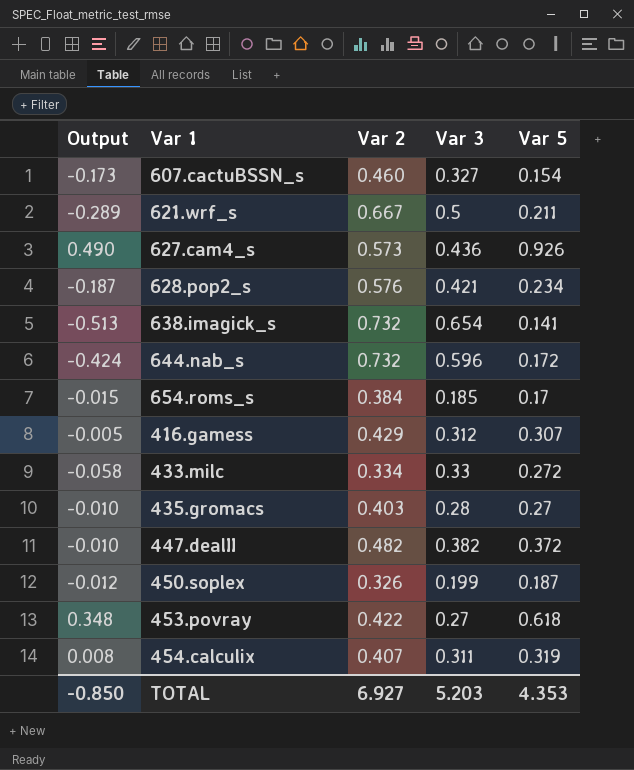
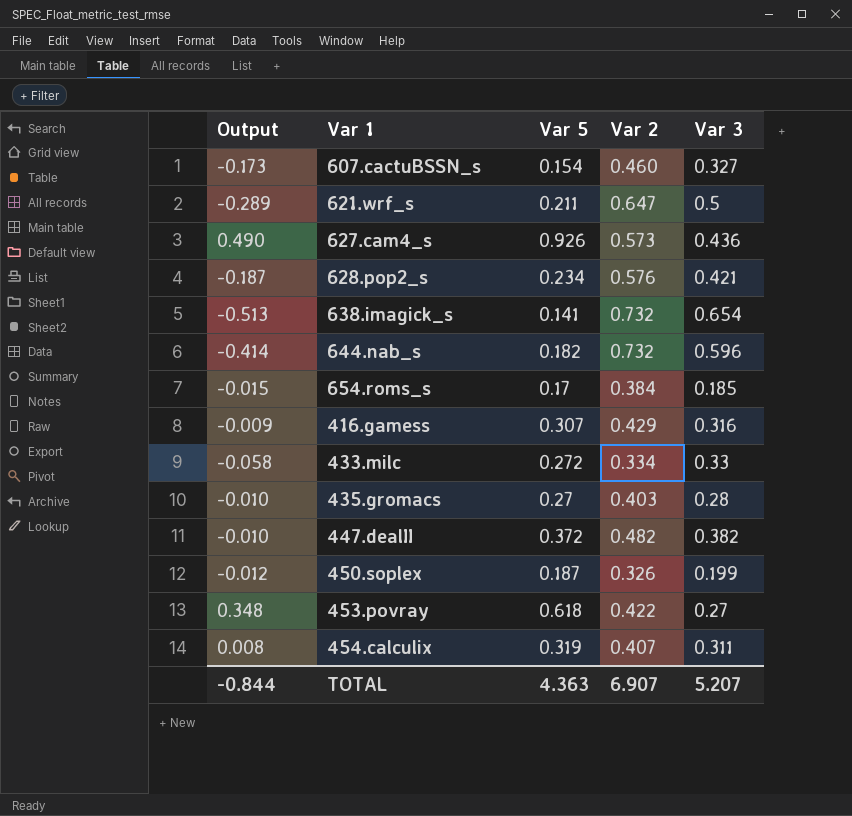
column Var 5 | position: 5 -> 3
621.wrf_s | Var 2: 0.667 -> 0.647
644.nab_s | Output: -0.424 -> -0.414
644.nab_s | Var 5: 0.172 -> 0.182
416.gamess | Output: -0.005 -> -0.009
416.gamess | Var 3: 0.312 -> 0.316
TOTAL | Output: -0.850 -> -0.844
TOTAL | Var 5: 4.353 -> 4.363
TOTAL | Var 2: 6.927 -> 6.907
TOTAL | Var 3: 5.203 -> 5.207

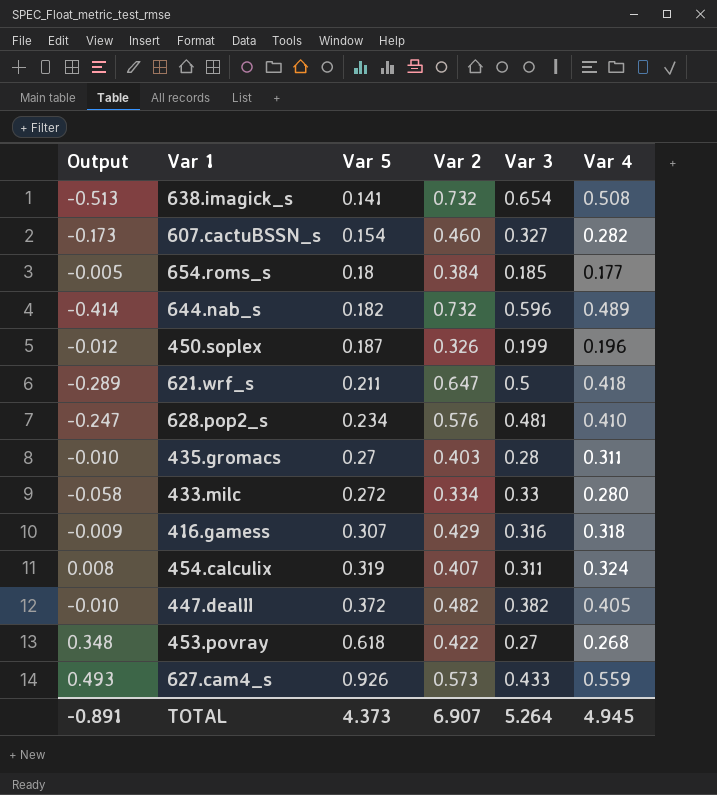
row order: none -> Var 5 ascending
column Var 4 | position: none -> 6
654.roms_s | Output: -0.015 -> -0.005
654.roms_s | Var 5: 0.17 -> 0.18
628.pop2_s | Output: -0.187 -> -0.247
628.pop2_s | Var 3: 0.421 -> 0.481
627.cam4_s | Output: 0.490 -> 0.493
627.cam4_s | Var 3: 0.436 -> 0.433
TOTAL | Output: -0.844 -> -0.891
TOTAL | Var 5: 4.363 -> 4.373
TOTAL | Var 3: 5.207 -> 5.264

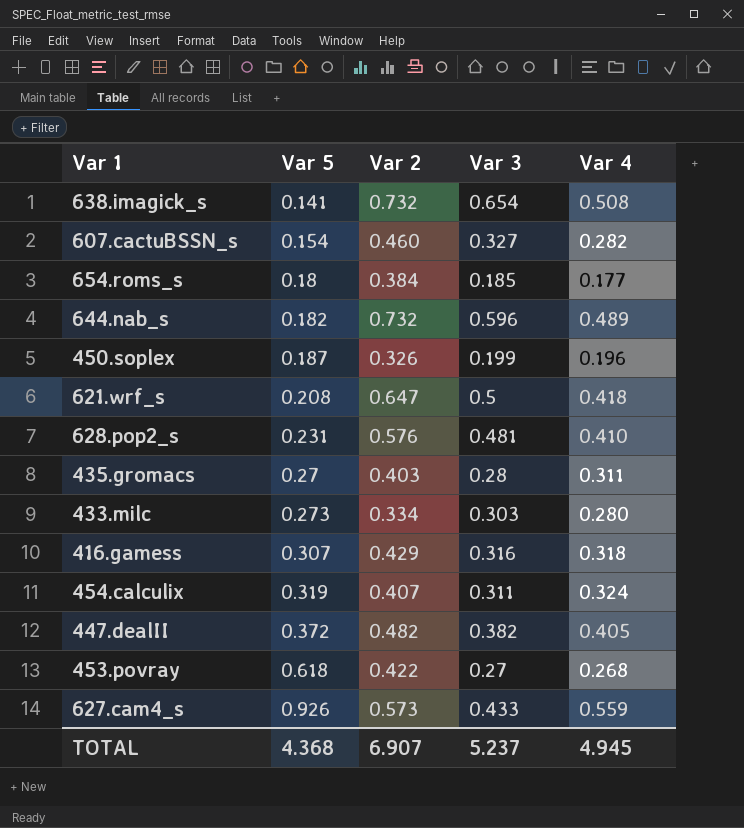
column Output | formula: [Var 5] - [Var 3] -> none
621.wrf_s | Var 5: 0.211 -> 0.208
628.pop2_s | Var 5: 0.234 -> 0.231
433.milc | Var 5: 0.272 -> 0.273
433.milc | Var 3: 0.33 -> 0.303
TOTAL | Var 5: 4.373 -> 4.368
TOTAL | Var 3: 5.264 -> 5.237

